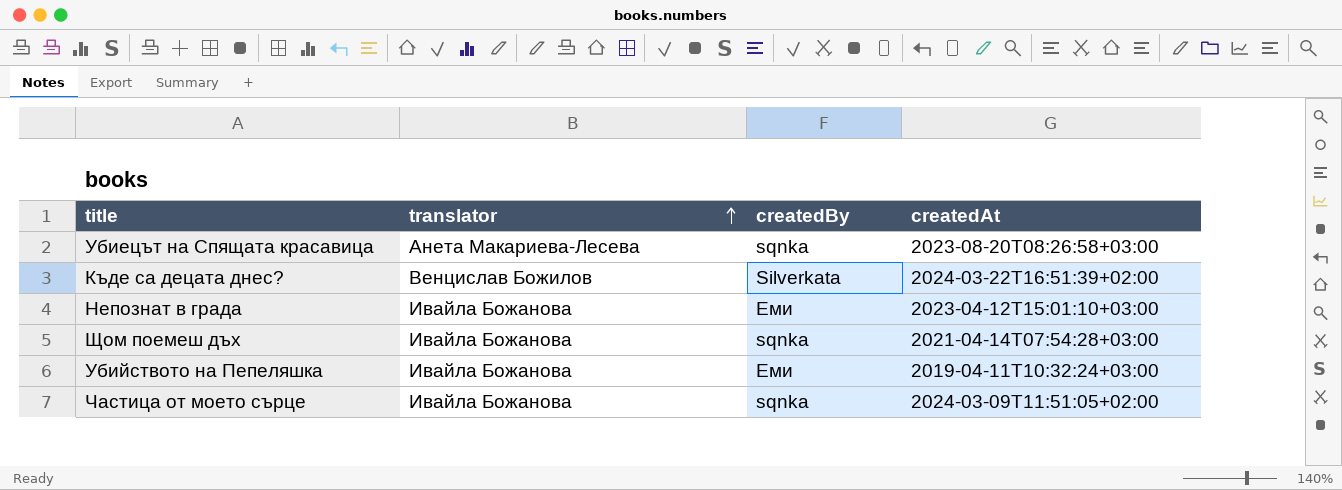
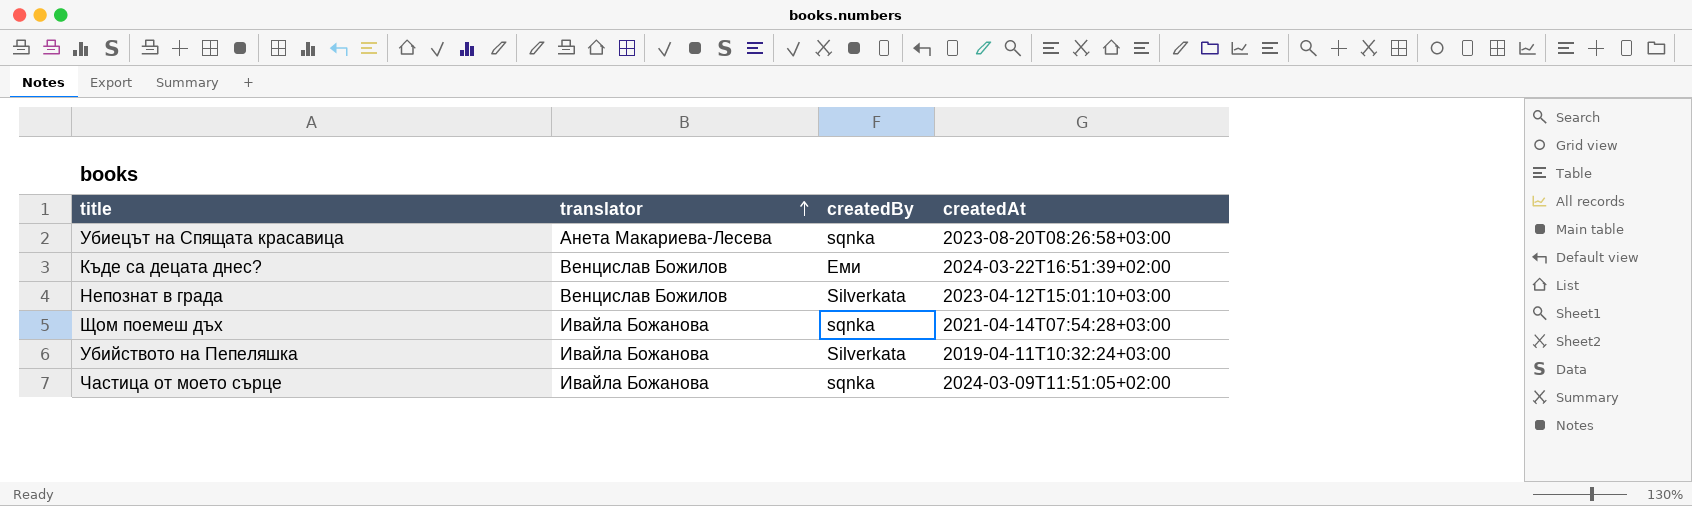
Къде са децата днес? | createdBy: Silverkata -> Еми
Непознат в града | translator: Ивайла Божанова -> Венцислав Божилов
Непознат в града | createdBy: Еми -> Silverkata
Убийството на Пепеляшка | createdBy: Еми -> Silverkata

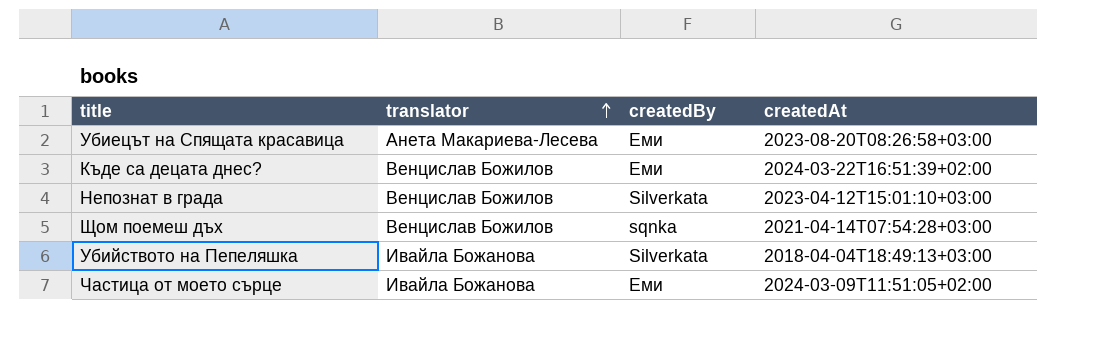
Убиецът на Спящата красавица | createdBy: sqnka -> Еми
Щом поемеш дъх | translator: Ивайла Божанова -> Венцислав Божилов
Убийството на Пепеляшка | createdAt: 2019-04-11T10:32:24+03:00 -> 2018-04-04T18:49:13+03:00
Частица от моето сърце | createdBy: sqnka -> Еми

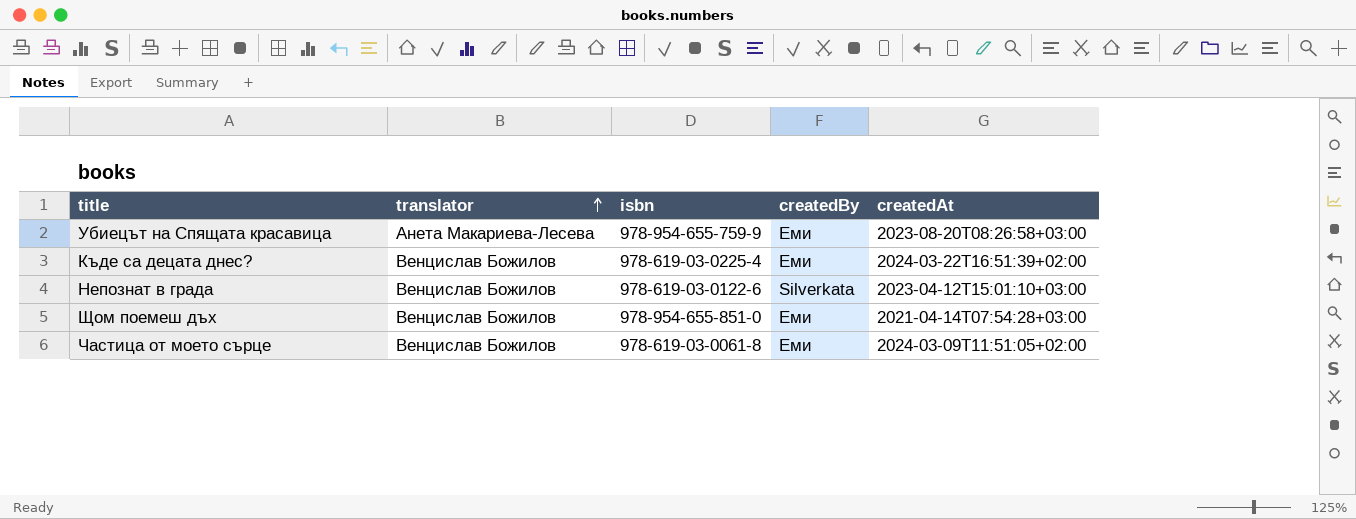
column isbn | position: none -> 3
row Убийството на Пепеляшка: Ивайла Божанова | Silverkata | 2018-04-04T18:49:13+03:00 -> none
Щом поемеш дъх | createdBy: sqnka -> Еми
Частица от моето сърце | translator: Ивайла Божанова -> Венцислав Божилов

